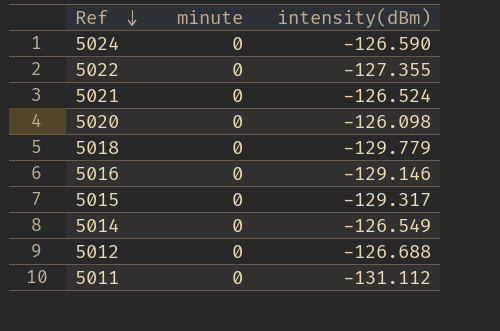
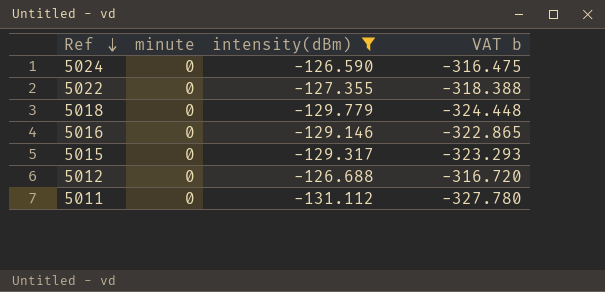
filter: none -> intensity(dBm) <= -126.590
column VAT b | formula: none -> [intensity(dBm)] * 2.5

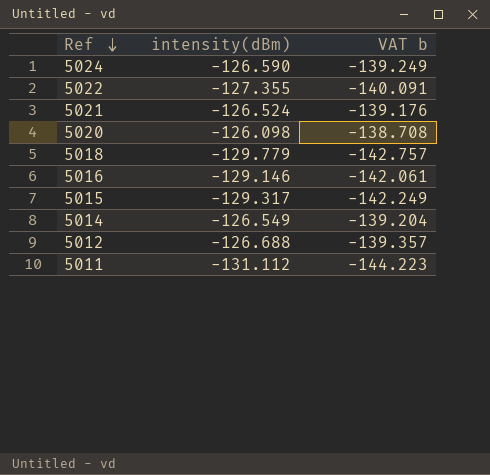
filter: intensity(dBm) <= -126.590 -> none
column minute | position: 2 -> none
column VAT b | formula: [intensity(dBm)] * 2.5 -> [intensity(dBm)] * 1.1

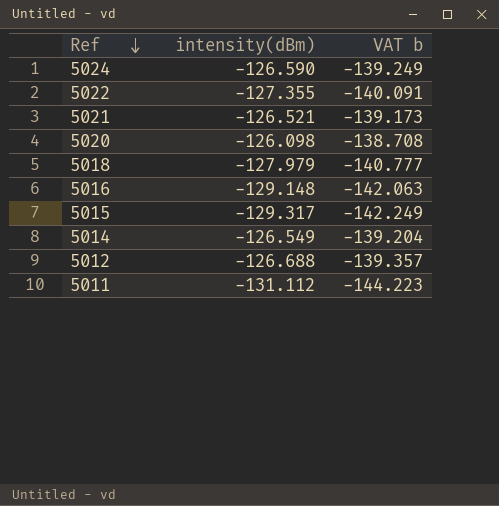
5021 | intensity(dBm): -126.524 -> -126.521
5021 | VAT b: -139.176 -> -139.173
5018 | intensity(dBm): -129.779 -> -127.979
5018 | VAT b: -142.757 -> -140.777
5016 | intensity(dBm): -129.146 -> -129.148
5016 | VAT b: -142.061 -> -142.063

